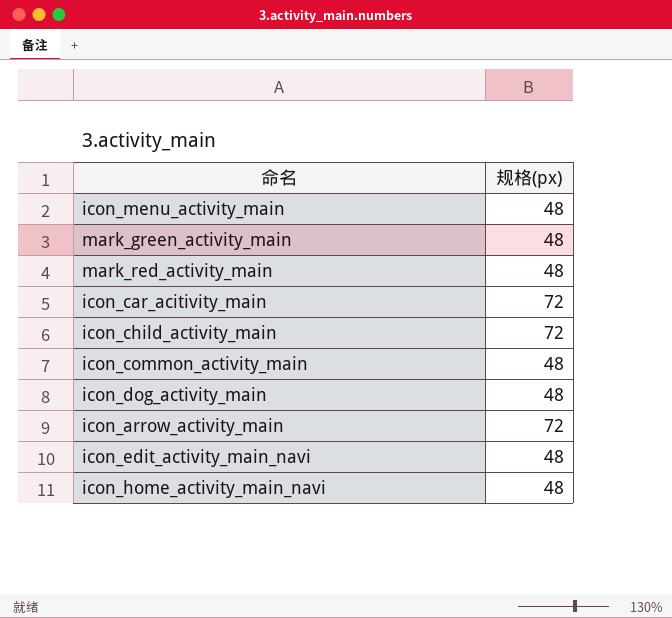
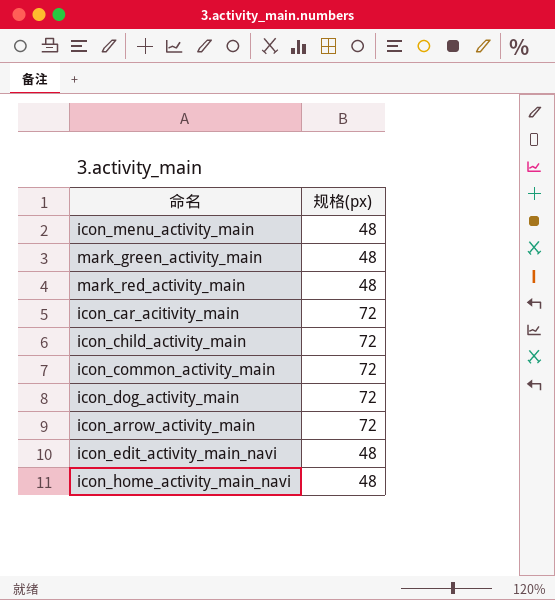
icon_common_activity_main | 规格(px): 48 -> 72
icon_dog_activity_main | 规格(px): 48 -> 72

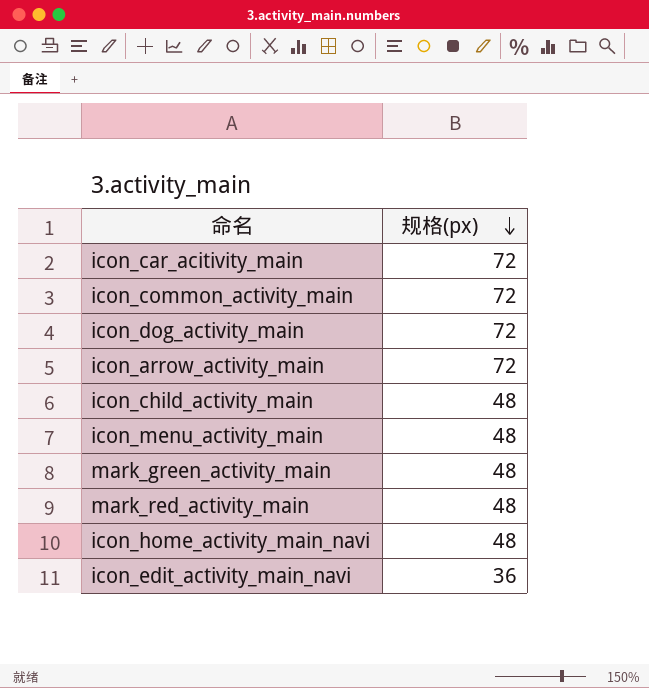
row order: none -> 规格(px) descending
icon_child_activity_main | 规格(px): 72 -> 48
icon_edit_activity_main_navi | 规格(px): 48 -> 36

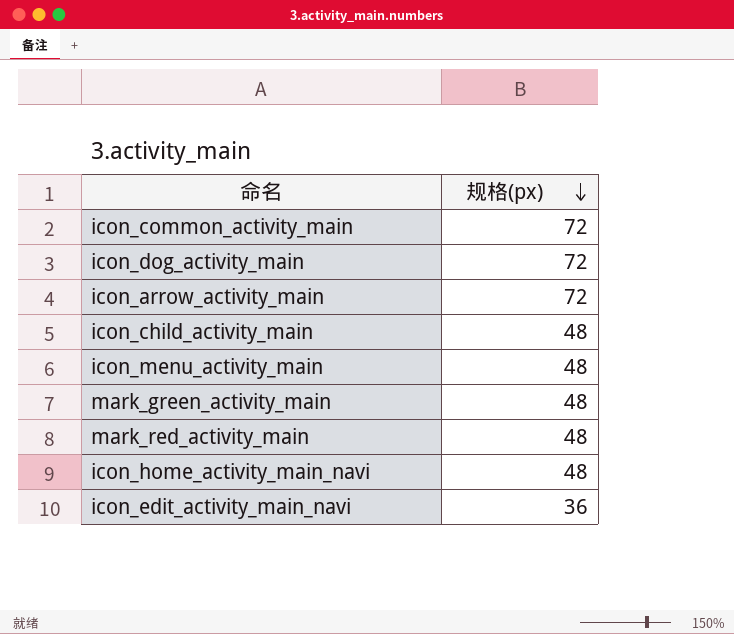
row icon_car_acitivity_main: 72 -> none

